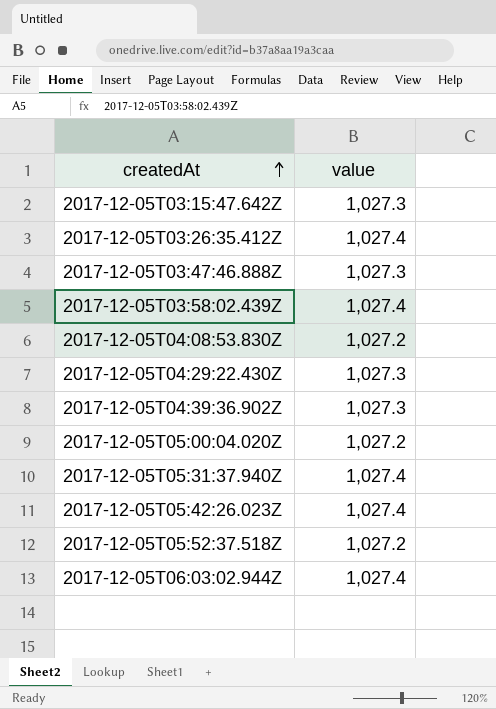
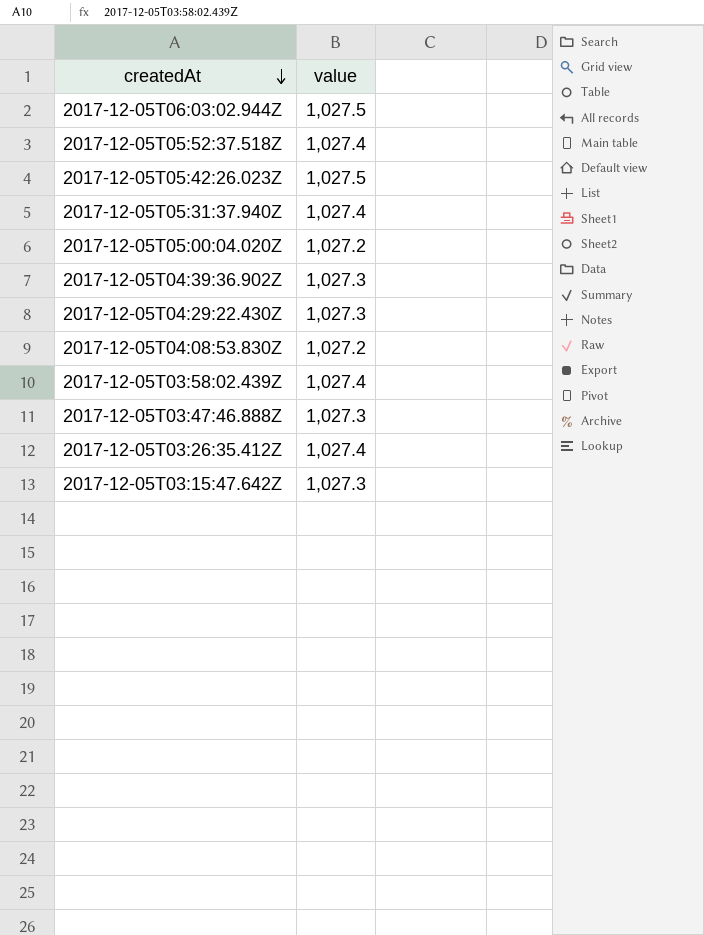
row order: createdAt ascending -> createdAt descending
2017-12-05T06:03:02.944Z | value: 1,027.4 -> 1,027.5
2017-12-05T05:52:37.518Z | value: 1,027.2 -> 1,027.4
2017-12-05T05:42:26.023Z | value: 1,027.4 -> 1,027.5

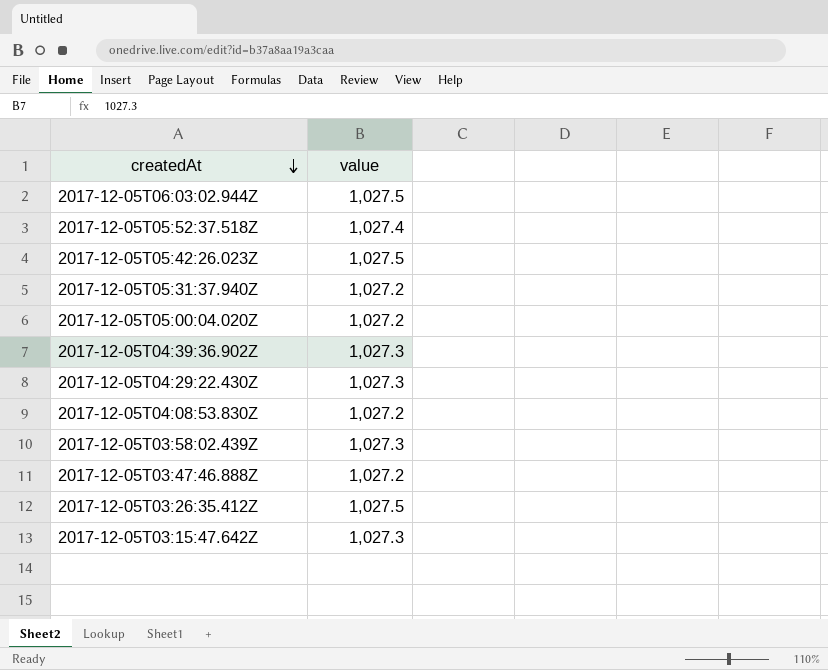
2017-12-05T05:31:37.940Z | value: 1,027.4 -> 1,027.2
2017-12-05T03:58:02.439Z | value: 1,027.4 -> 1,027.3
2017-12-05T03:47:46.888Z | value: 1,027.3 -> 1,027.2
2017-12-05T03:26:35.412Z | value: 1,027.4 -> 1,027.5

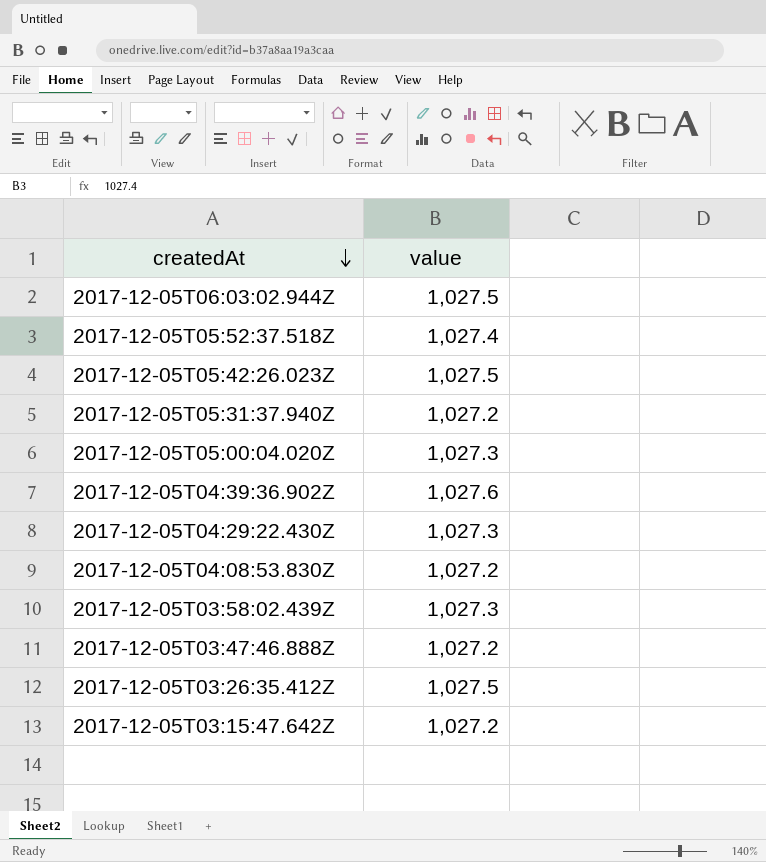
2017-12-05T05:00:04.020Z | value: 1,027.2 -> 1,027.3
2017-12-05T04:39:36.902Z | value: 1,027.3 -> 1,027.6
2017-12-05T03:15:47.642Z | value: 1,027.3 -> 1,027.2

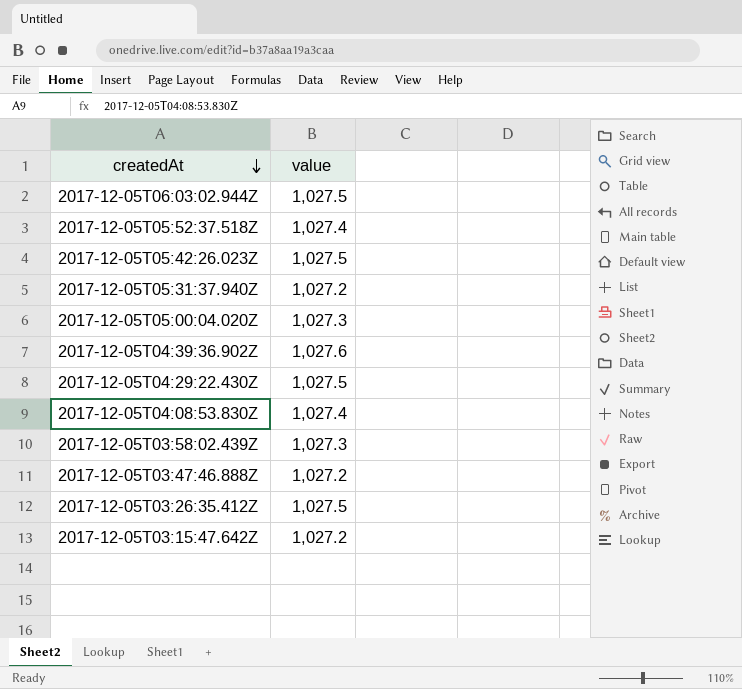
2017-12-05T04:29:22.430Z | value: 1,027.3 -> 1,027.5
2017-12-05T04:08:53.830Z | value: 1,027.2 -> 1,027.4

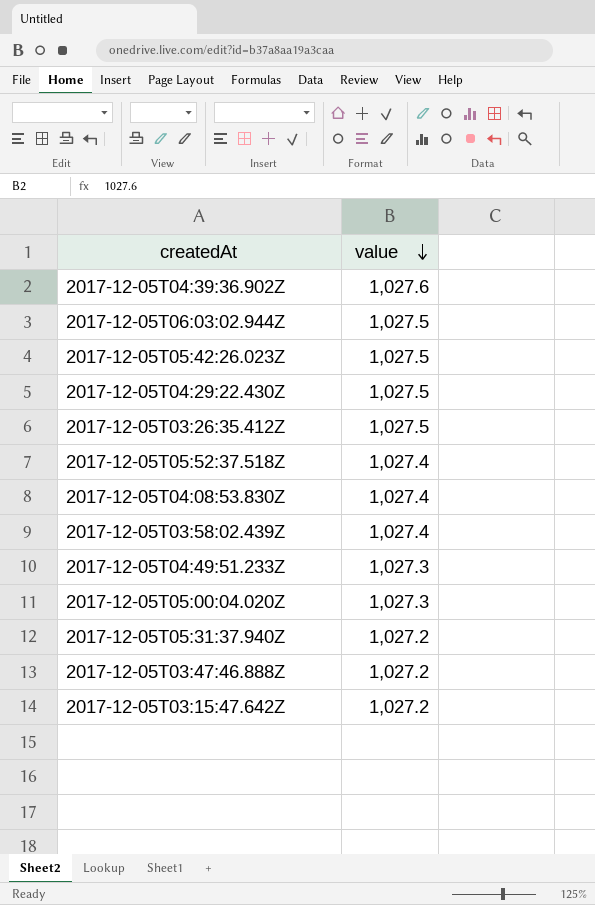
row order: createdAt descending -> value descending
2017-12-05T03:58:02.439Z | value: 1,027.3 -> 1,027.4
row 2017-12-05T04:49:51.233Z: none -> 1,027.3

